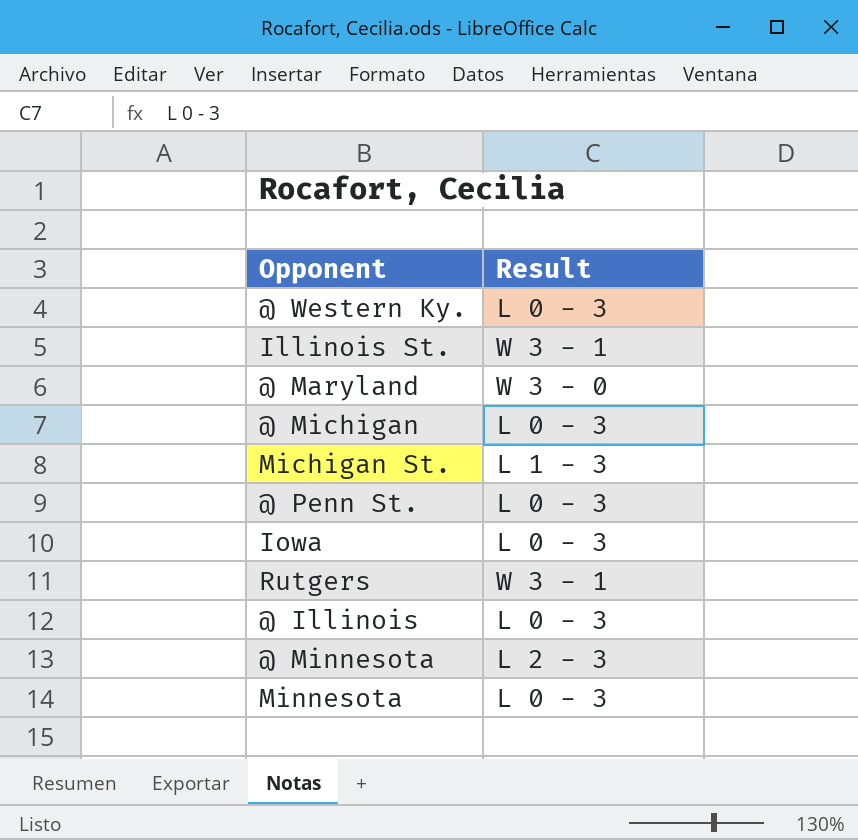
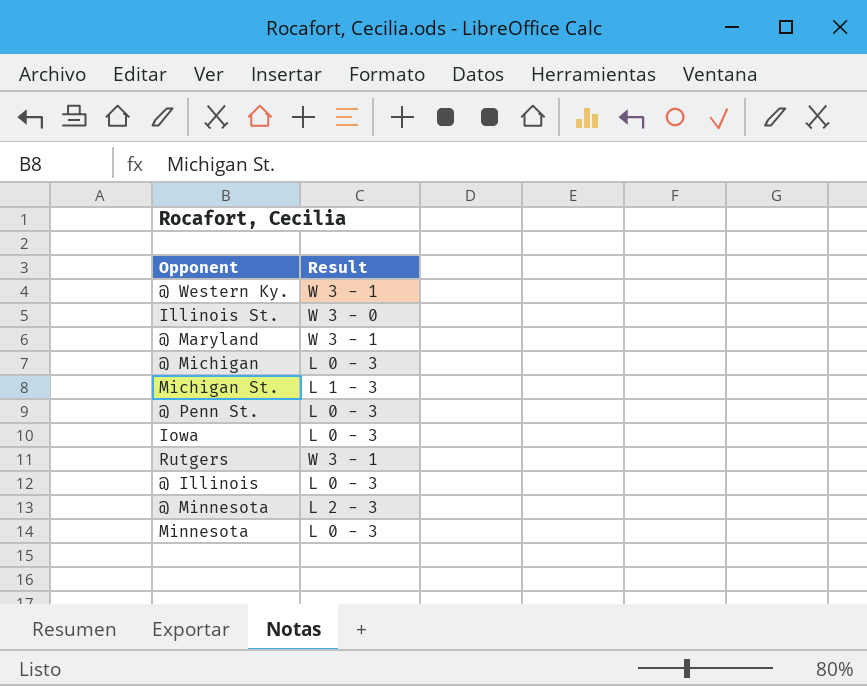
@ Western Ky. | Result: L 0 - 3 -> W 3 - 1
Illinois St. | Result: W 3 - 1 -> W 3 - 0
@ Maryland | Result: W 3 - 0 -> W 3 - 1

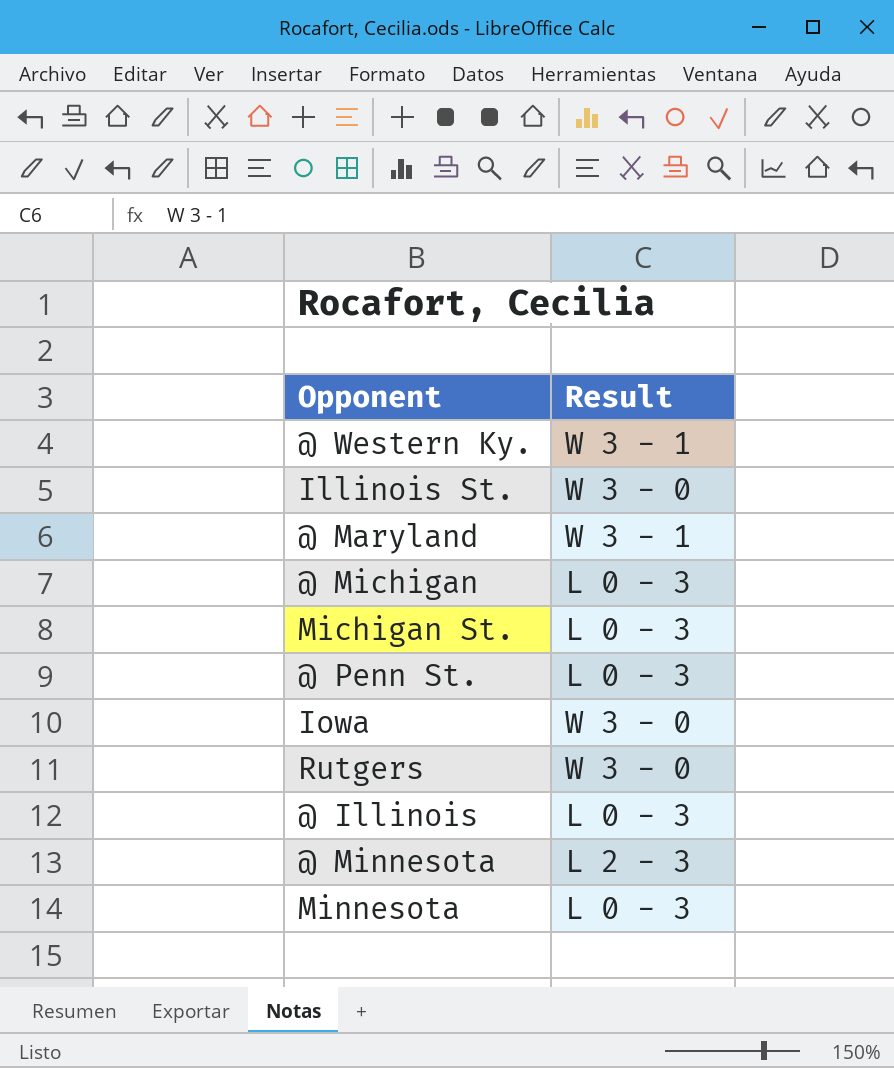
Michigan St. | Result: L 1 - 3 -> L 0 - 3
Iowa | Result: L 0 - 3 -> W 3 - 0
Rutgers | Result: W 3 - 1 -> W 3 - 0

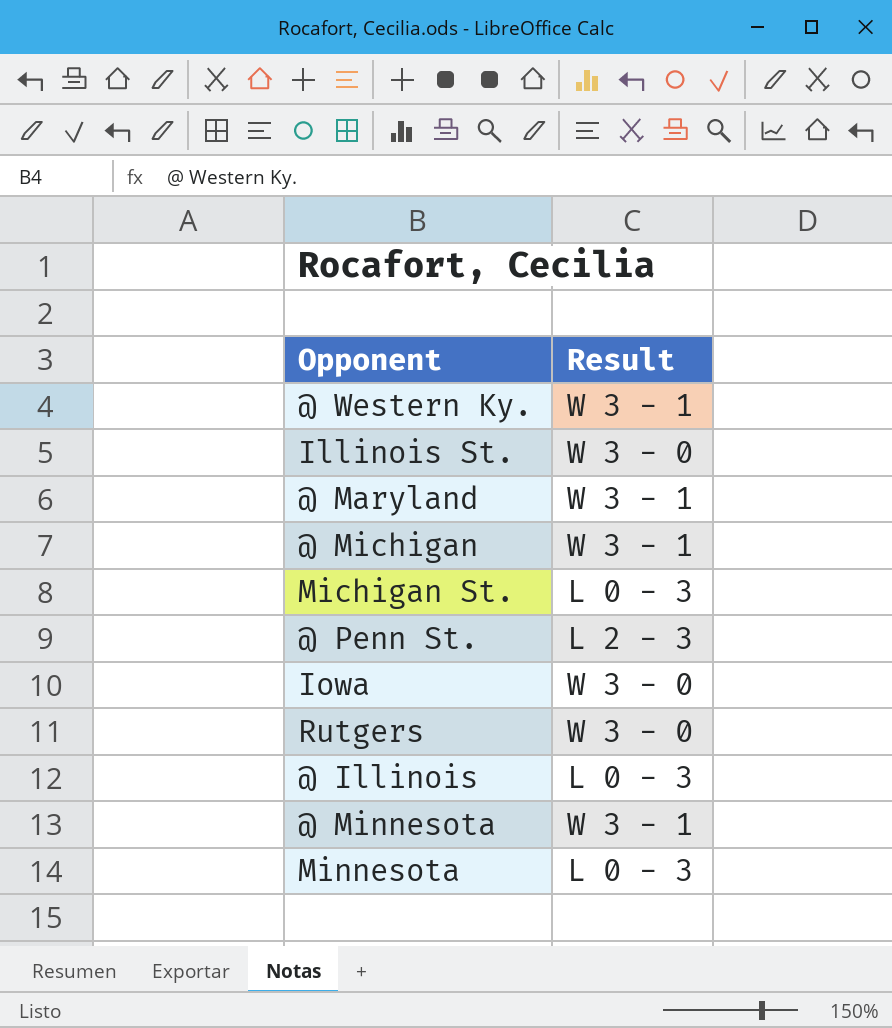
@ Michigan | Result: L 0 - 3 -> W 3 - 1
@ Penn St. | Result: L 0 - 3 -> L 2 - 3
@ Minnesota | Result: L 2 - 3 -> W 3 - 1

